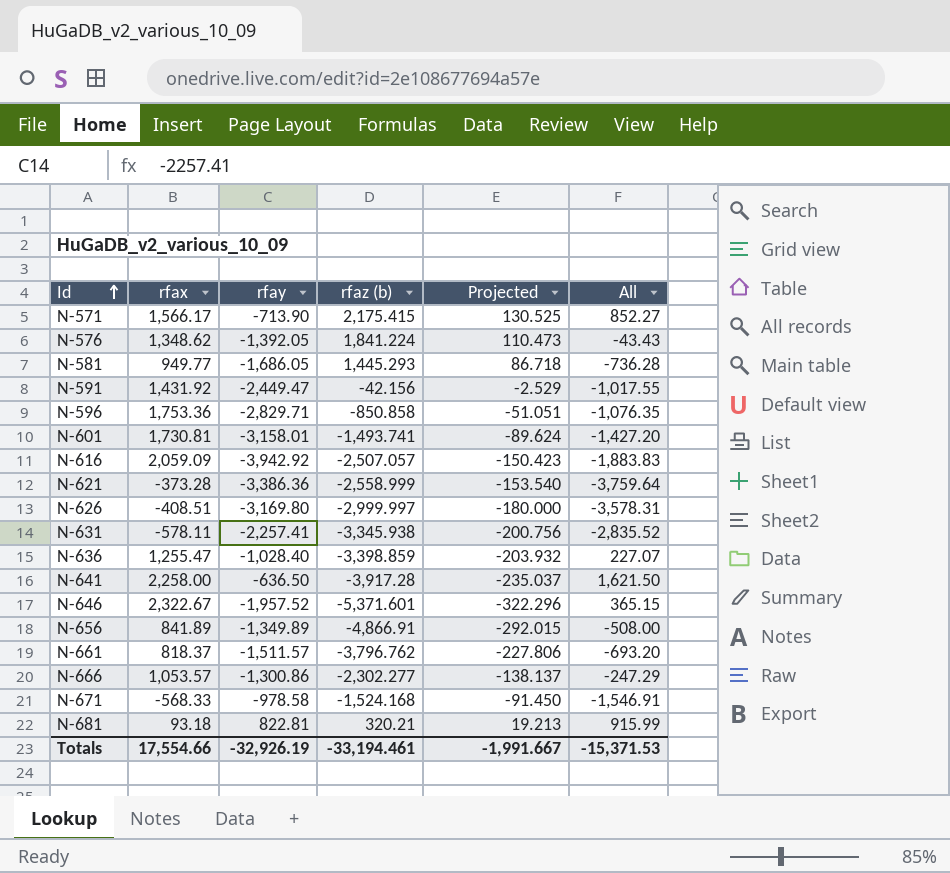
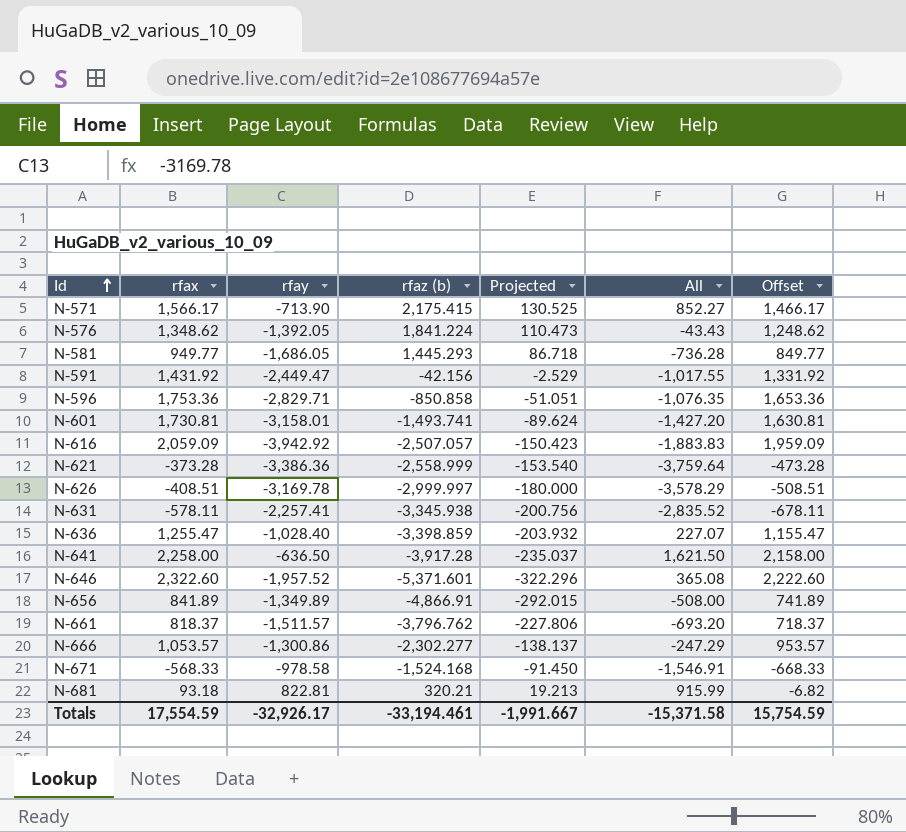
column Offset | formula: none -> [rfax] - 100
N-626 | rfay: -3,169.80 -> -3,169.78
N-626 | All: -3,578.31 -> -3,578.29
N-646 | rfax: 2,322.67 -> 2,322.60
N-646 | All: 365.15 -> 365.08
Totals | rfax: 17,554.66 -> 17,554.59
Totals | rfay: -32,926.19 -> -32,926.17
Totals | All: -15,371.53 -> -15,371.58

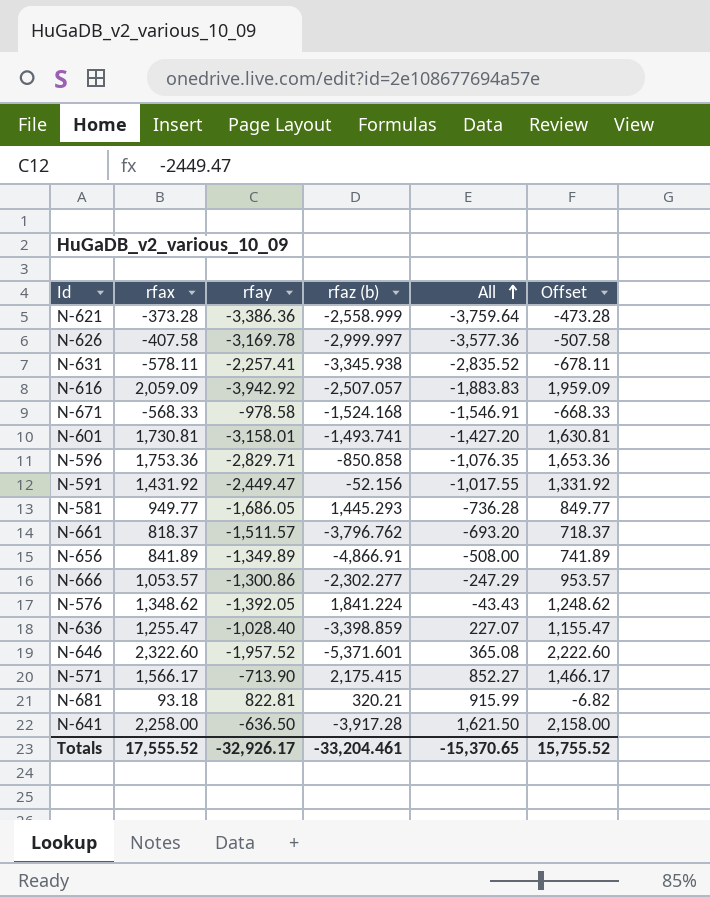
row order: Id ascending -> All ascending
column Projected | formula: [rfaz (b)] * 0.06 -> none
N-626 | rfax: -408.51 -> -407.58
N-626 | All: -3,578.29 -> -3,577.36
N-626 | Offset: -508.51 -> -507.58
N-591 | rfaz (b): -42.156 -> -52.156
Totals | rfax: 17,554.59 -> 17,555.52
Totals | rfaz (b): -33,194.461 -> -33,204.461
Totals | All: -15,371.58 -> -15,370.65
Totals | Offset: 15,754.59 -> 15,755.52

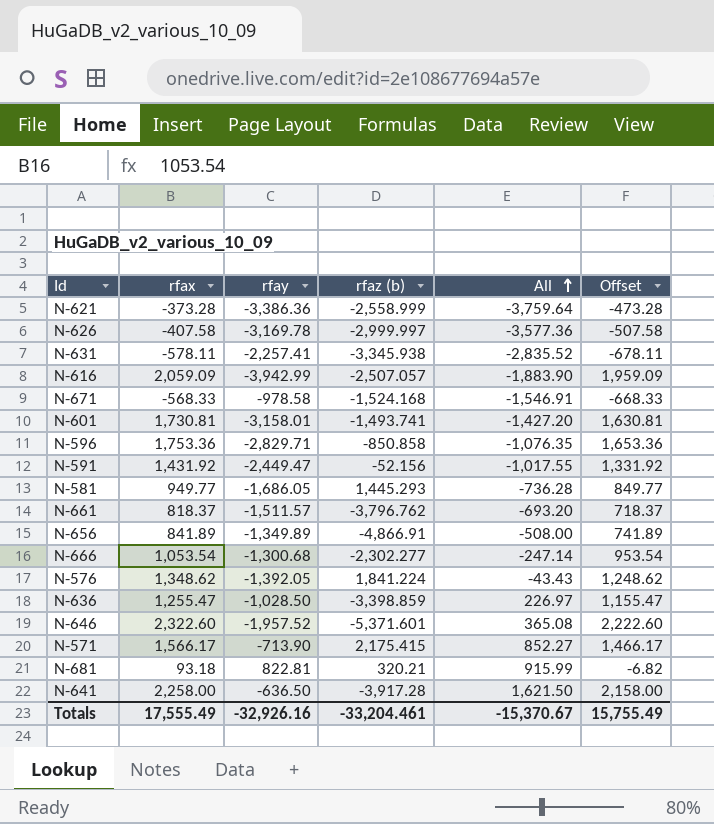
N-616 | rfay: -3,942.92 -> -3,942.99
N-616 | All: -1,883.83 -> -1,883.90
N-666 | rfax: 1,053.57 -> 1,053.54
N-666 | rfay: -1,300.86 -> -1,300.68
N-666 | All: -247.29 -> -247.14
N-666 | Offset: 953.57 -> 953.54
N-636 | rfay: -1,028.40 -> -1,028.50
N-636 | All: 227.07 -> 226.97
Totals | rfax: 17,555.52 -> 17,555.49
Totals | rfay: -32,926.17 -> -32,926.16
Totals | All: -15,370.65 -> -15,370.67
Totals | Offset: 15,755.52 -> 15,755.49

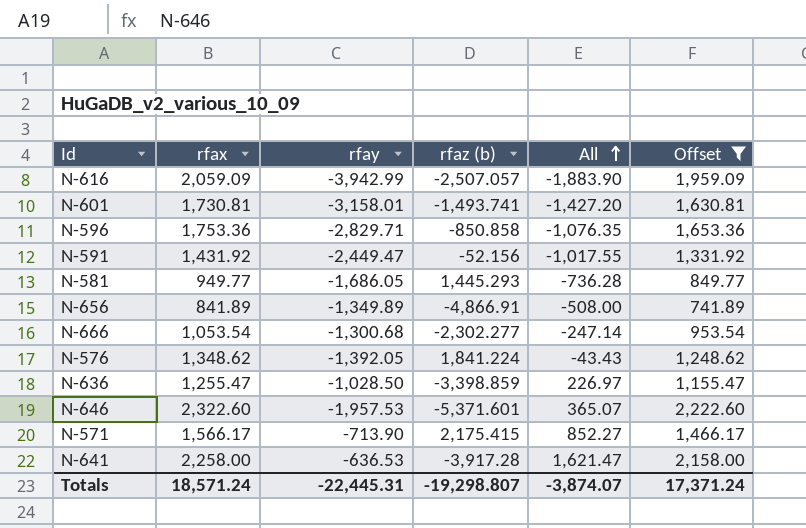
filter: none -> Offset >= 741.89
N-646 | rfay: -1,957.52 -> -1,957.53
N-646 | All: 365.08 -> 365.07
N-641 | rfay: -636.50 -> -636.53
N-641 | All: 1,621.50 -> 1,621.47
Totals | rfax: 17,555.49 -> 18,571.24
Totals | rfay: -32,926.16 -> -22,445.31
Totals | rfaz (b): -33,204.461 -> -19,298.807
Totals | All: -15,370.67 -> -3,874.07
Totals | Offset: 15,755.49 -> 17,371.24

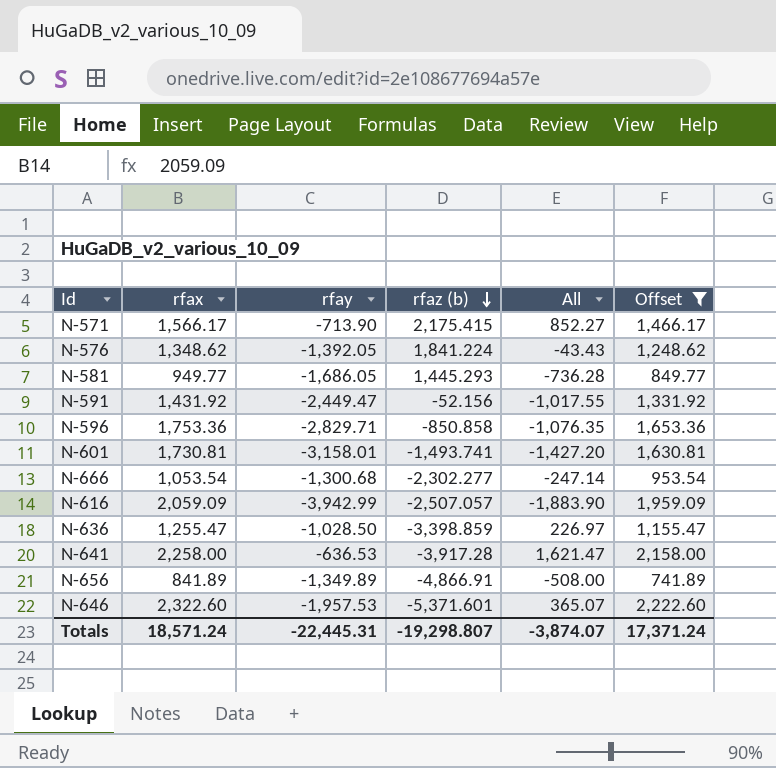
row order: All ascending -> rfaz (b) descending

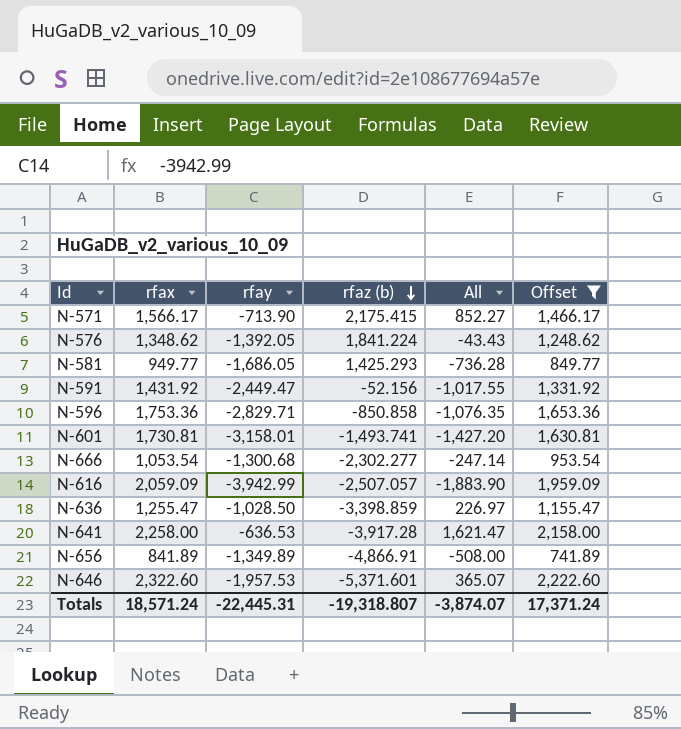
N-581 | rfaz (b): 1,445.293 -> 1,425.293
Totals | rfaz (b): -19,298.807 -> -19,318.807

